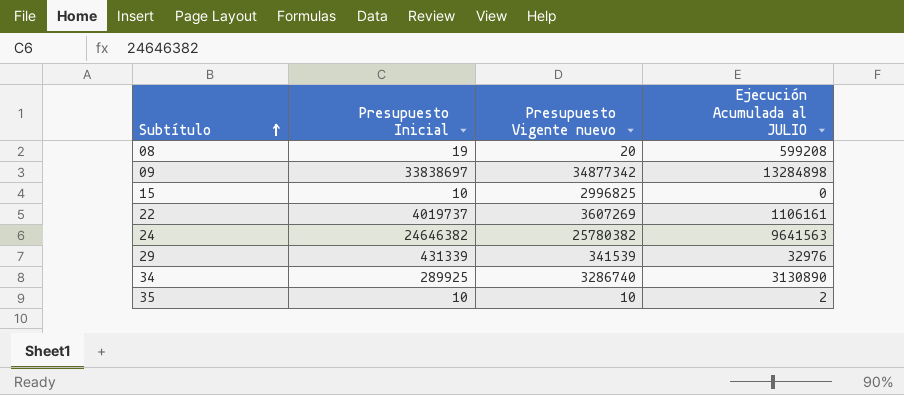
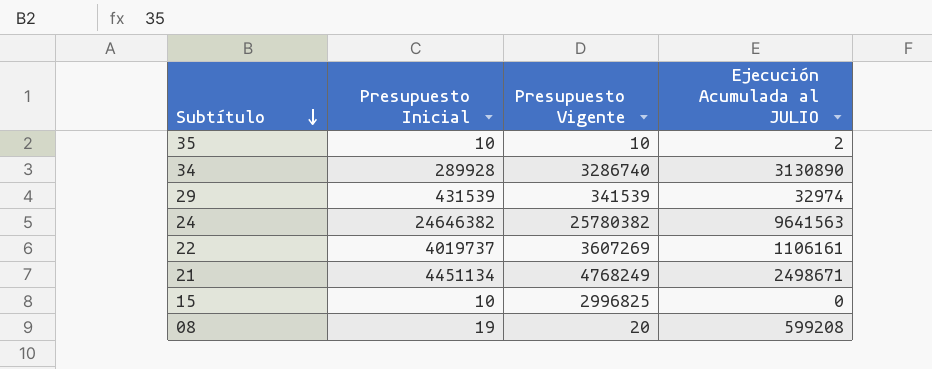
row order: Subtítulo ascending -> Subtítulo descending
column name: Presupuesto Vigente nuevo -> Presupuesto Vigente
row 09: 33838697 | 34877342 | 13284898 -> none
34 | Presupuesto Inicial: 289925 -> 289928
29 | Presupuesto Inicial: 431339 -> 431539
29 | Ejecución Acumulada al JULIO: 32976 -> 32974
row 21: none -> 4451134 | 4768249 | 2498671

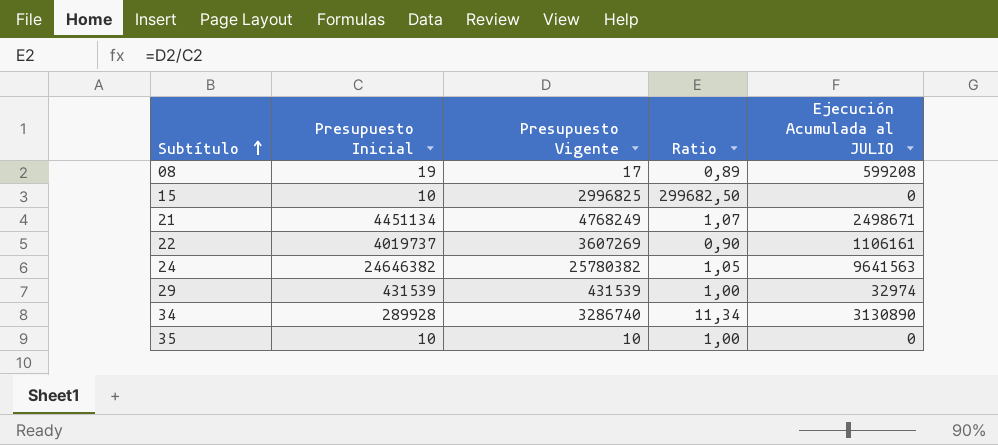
row order: Subtítulo descending -> Subtítulo ascending
column Ratio | formula: none -> [Presupuesto Vigente] / [Presupuesto Inicial]
08 | Presupuesto Vigente: 20 -> 17
29 | Presupuesto Vigente: 341539 -> 431539
35 | Ejecución Acumulada al JULIO: 2 -> 0

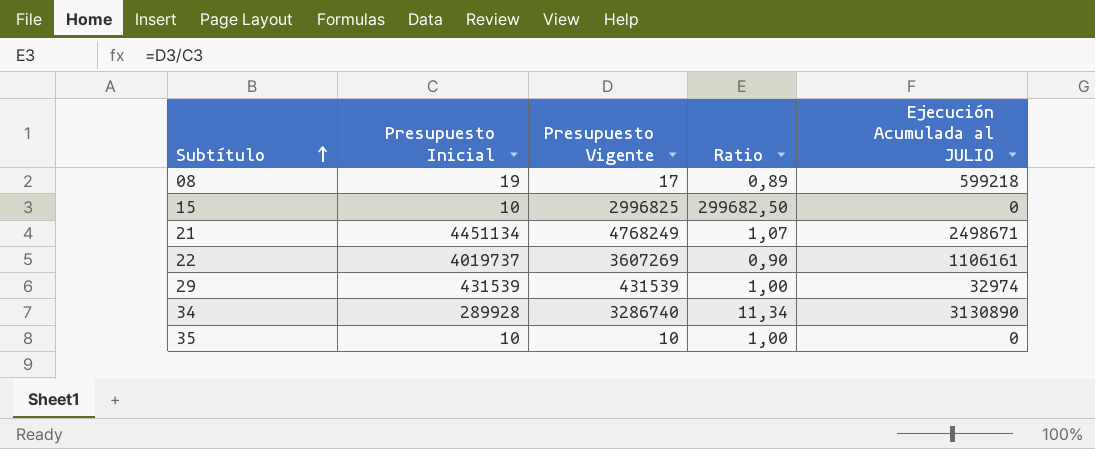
row 24: 24646382 | 25780382 | 1,05 | 9641563 -> none
08 | Ejecución Acumulada al JULIO: 599208 -> 599218

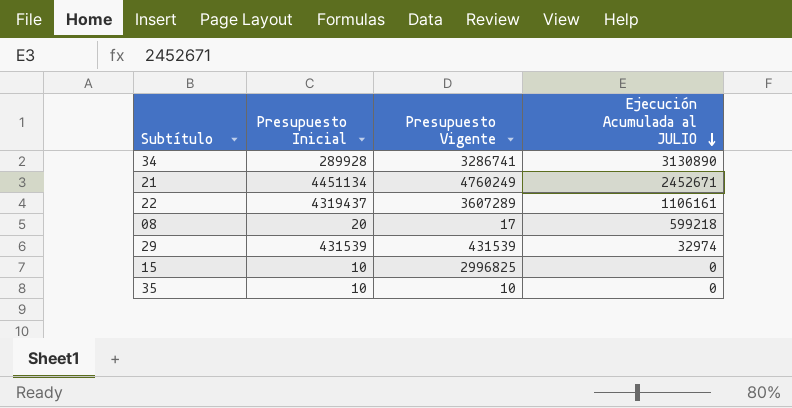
row order: Subtítulo ascending -> Ejecución Acumulada al JULIO descending
column Ratio | formula: [Presupuesto Vigente] / [Presupuesto Inicial] -> none
34 | Presupuesto Vigente: 3286740 -> 3286741
21 | Presupuesto Vigente: 4768249 -> 4760249
21 | Ejecución Acumulada al JULIO: 2498671 -> 2452671
22 | Presupuesto Inicial: 4019737 -> 4319437
22 | Presupuesto Vigente: 3607269 -> 3607289
08 | Presupuesto Inicial: 19 -> 20

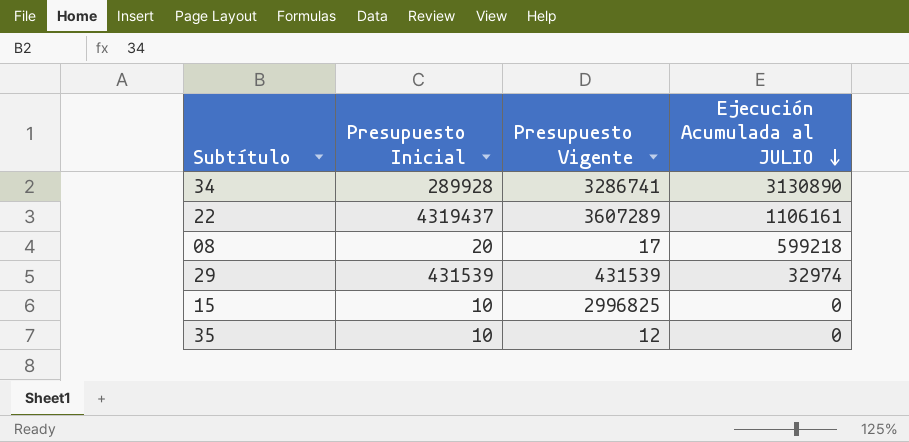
row 21: 4451134 | 4760249 | 2452671 -> none
35 | Presupuesto Vigente: 10 -> 12

